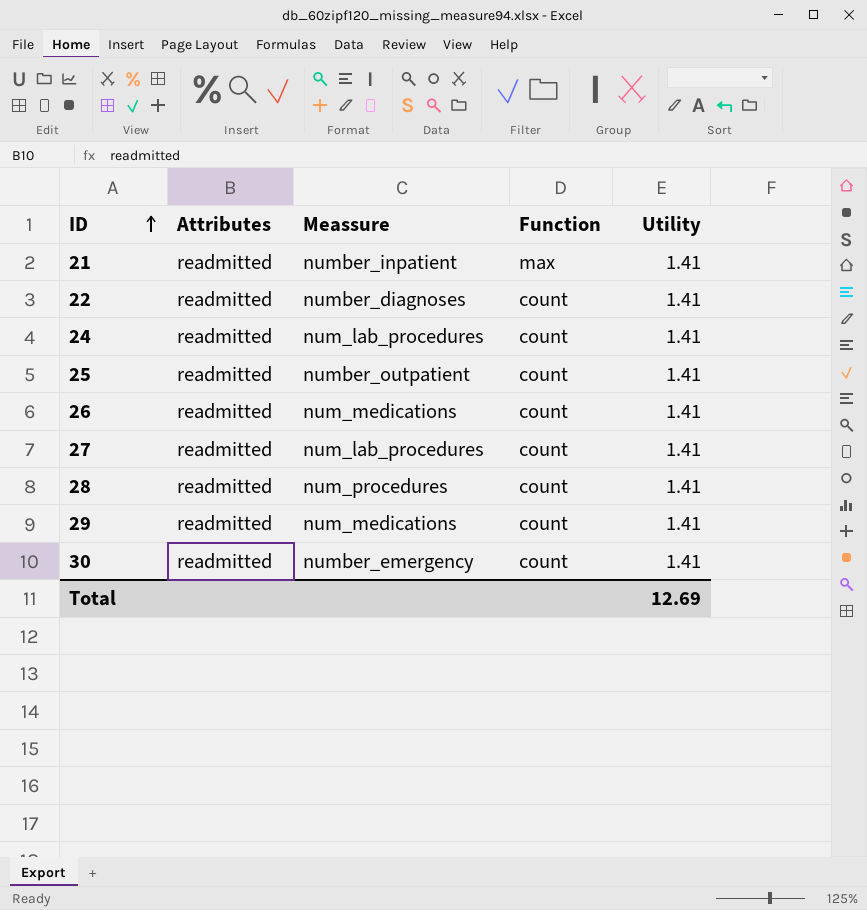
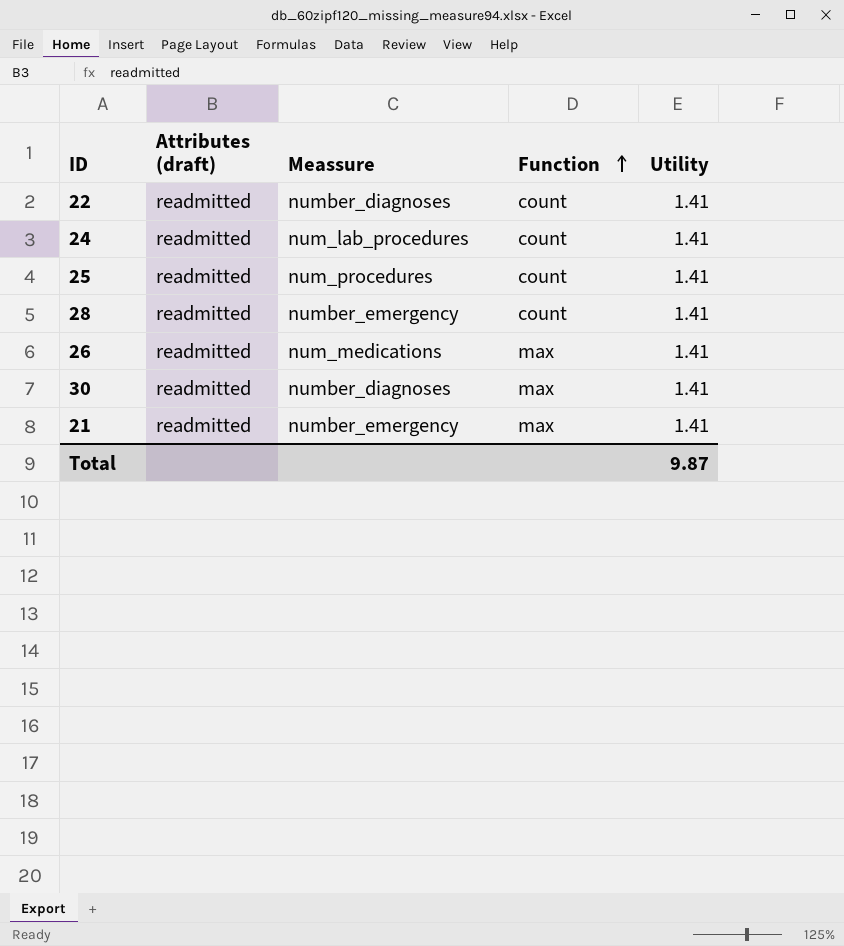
row order: ID ascending -> Function ascending
column name: Attributes -> Attributes (draft)
row 27: readmitted | num_lab_procedures | count | 1.41 -> none
row 29: readmitted | num_medications | count | 1.41 -> none
25 | Meassure: number_outpatient -> num_procedures
28 | Meassure: num_procedures -> number_emergency
26 | Function: count -> max
30 | Meassure: number_emergency -> number_diagnoses
30 | Function: count -> max
21 | Meassure: number_inpatient -> number_emergency
Total | Utility: 12.69 -> 9.87

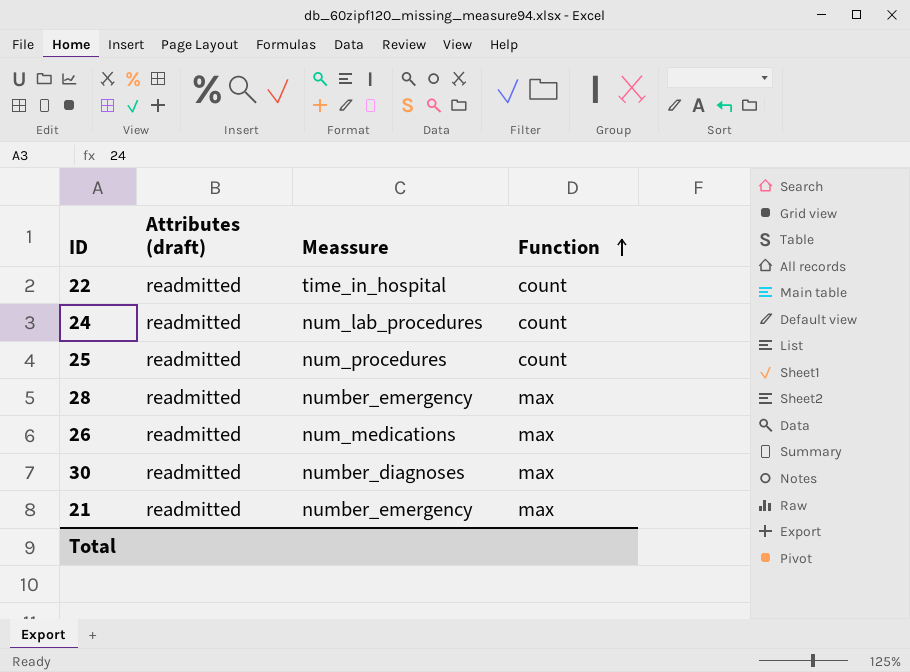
column Utility | position: 5 -> none
22 | Meassure: number_diagnoses -> time_in_hospital
28 | Function: count -> max

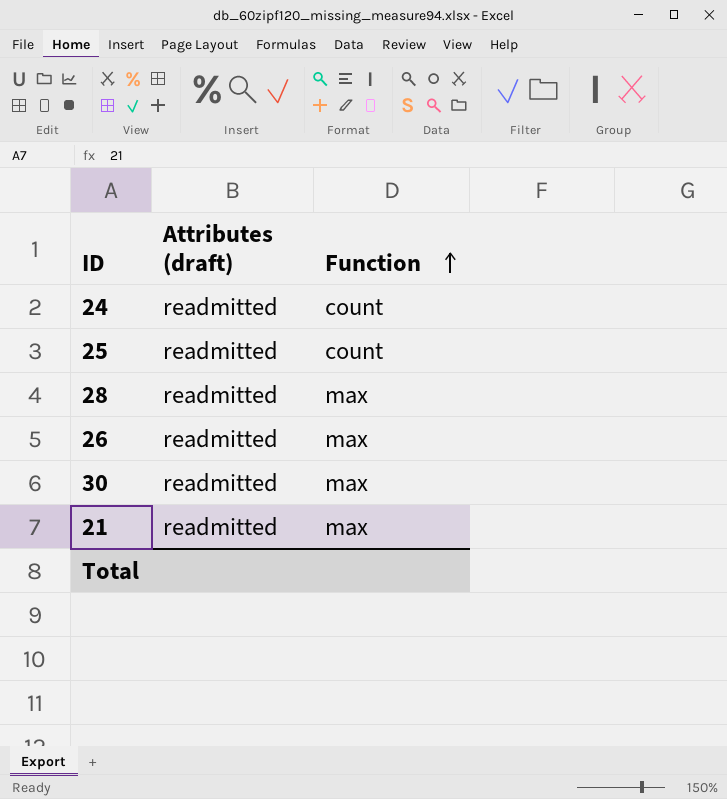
column Meassure | position: 3 -> none
row 22: readmitted | time_in_hospital | count -> none

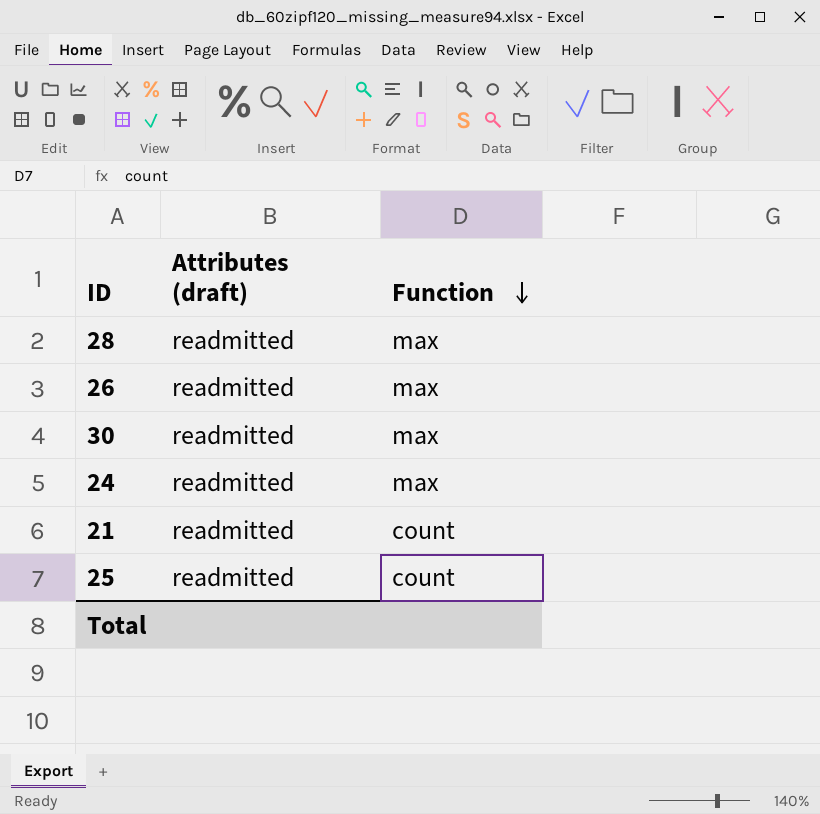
row order: Function ascending -> Function descending
24 | Function: count -> max
21 | Function: max -> count

